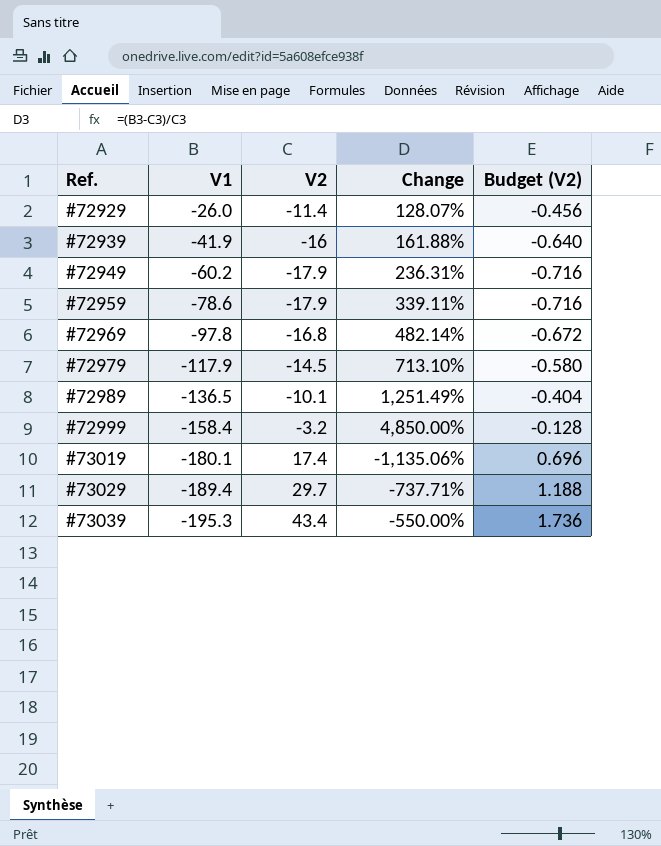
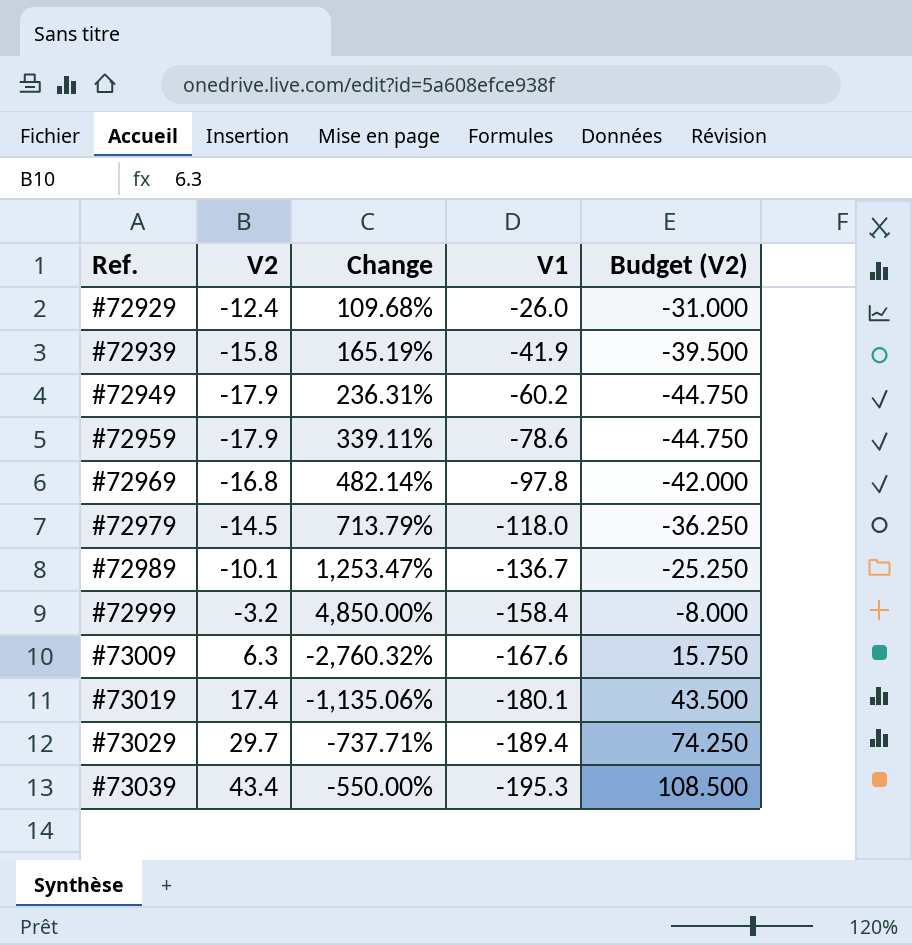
column V1 | position: 2 -> 4
column Budget (V2) | formula: [V2] * 0.04 -> [V2] * 2.5
#72929 | V2: -11.4 -> -12.4
#72929 | Change: 128.07% -> 109.68%
#72939 | V2: -16 -> -15.8
#72939 | Change: 161.88% -> 165.19%
#72979 | Change: 713.10% -> 713.79%
#72979 | V1: -117.9 -> -118.0
#72989 | Change: 1,251.49% -> 1,253.47%
#72989 | V1: -136.5 -> -136.7
row #73009: none -> 6.3 | -2,760.32% | -167.6 | 15.750

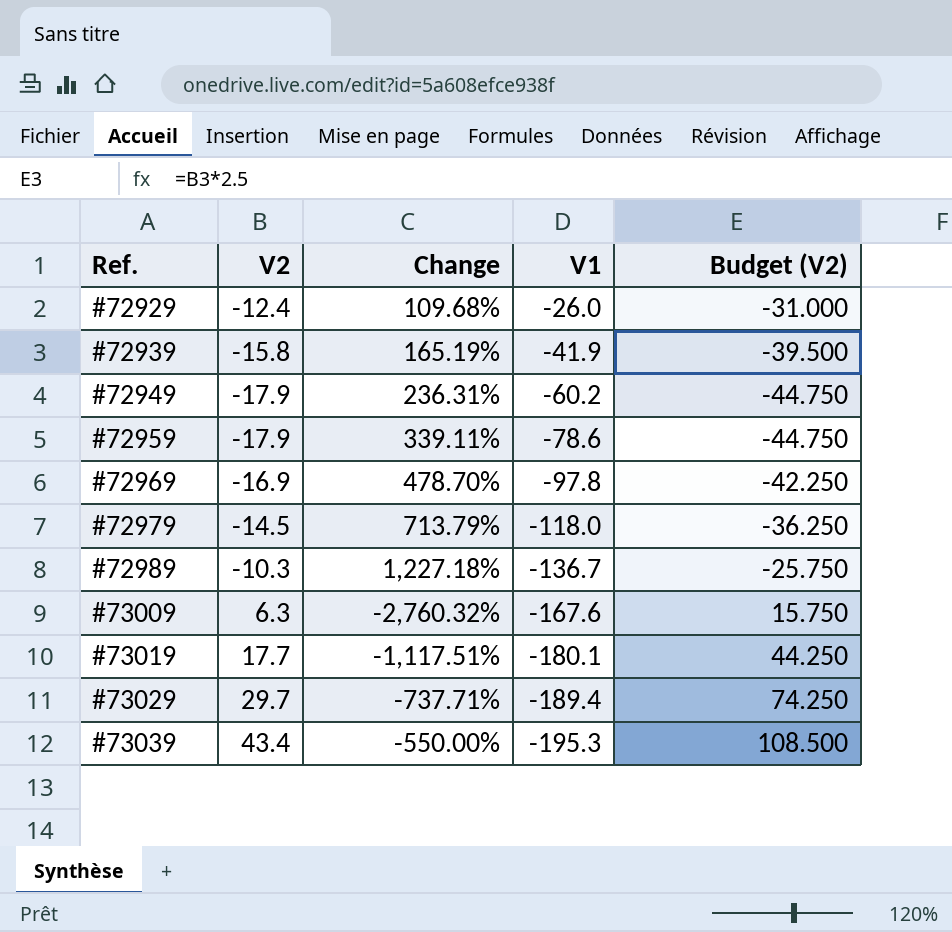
row #72999: -3.2 | 4,850.00% | -158.4 | -8.000 -> none
#72969 | V2: -16.8 -> -16.9
#72969 | Change: 482.14% -> 478.70%
#72969 | Budget (V2): -42.000 -> -42.250
#72989 | V2: -10.1 -> -10.3
#72989 | Change: 1,253.47% -> 1,227.18%
#72989 | Budget (V2): -25.250 -> -25.750
#73019 | V2: 17.4 -> 17.7
#73019 | Change: -1,135.06% -> -1,117.51%
#73019 | Budget (V2): 43.500 -> 44.250

